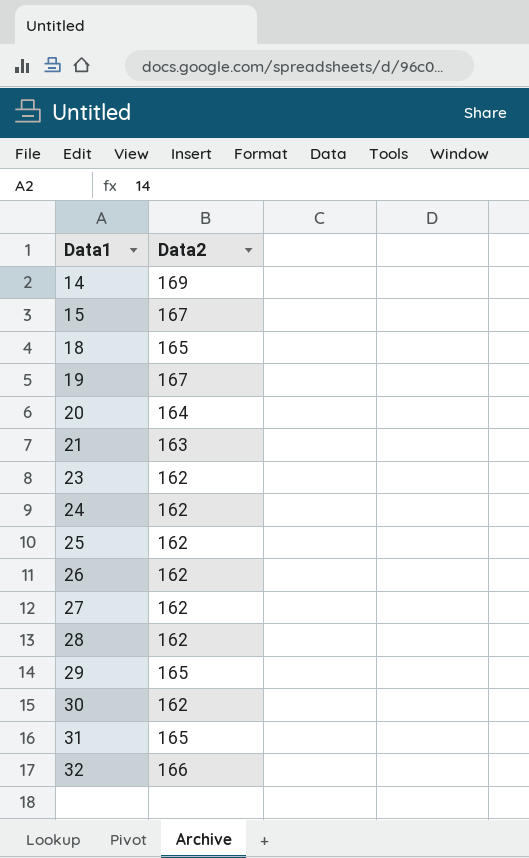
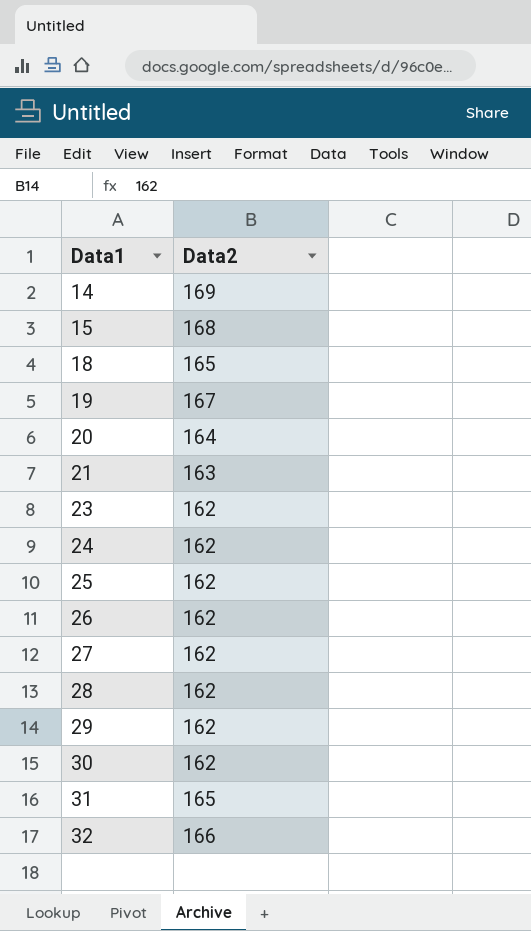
15 | Data2: 167 -> 168
29 | Data2: 165 -> 162

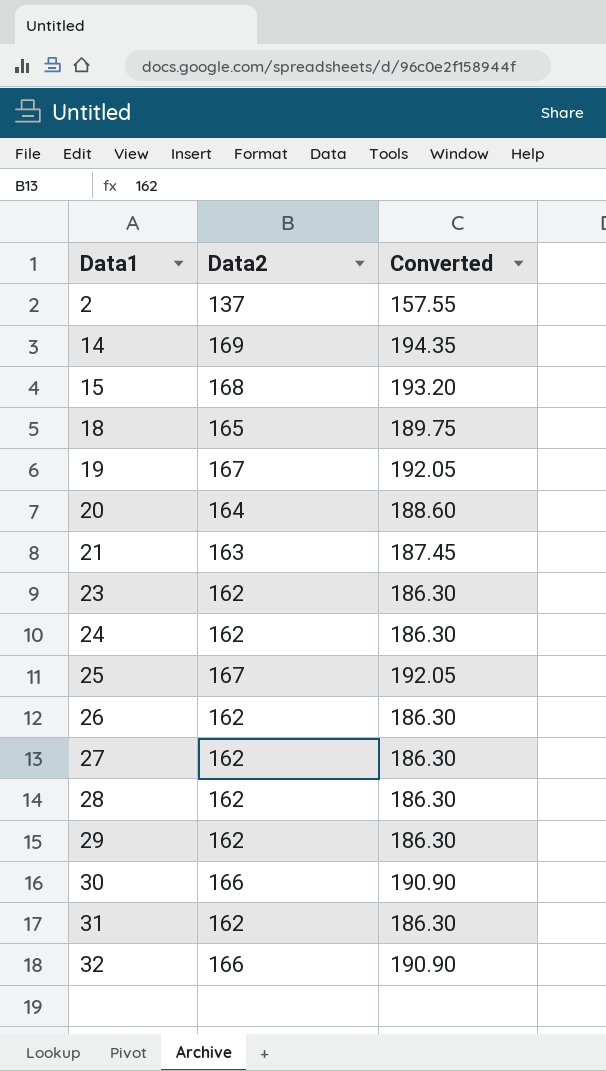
column Converted | formula: none -> [Data2] * 1.15
row 2: none -> 137 | 157.55
25 | Data2: 162 -> 167
30 | Data2: 162 -> 166
31 | Data2: 165 -> 162

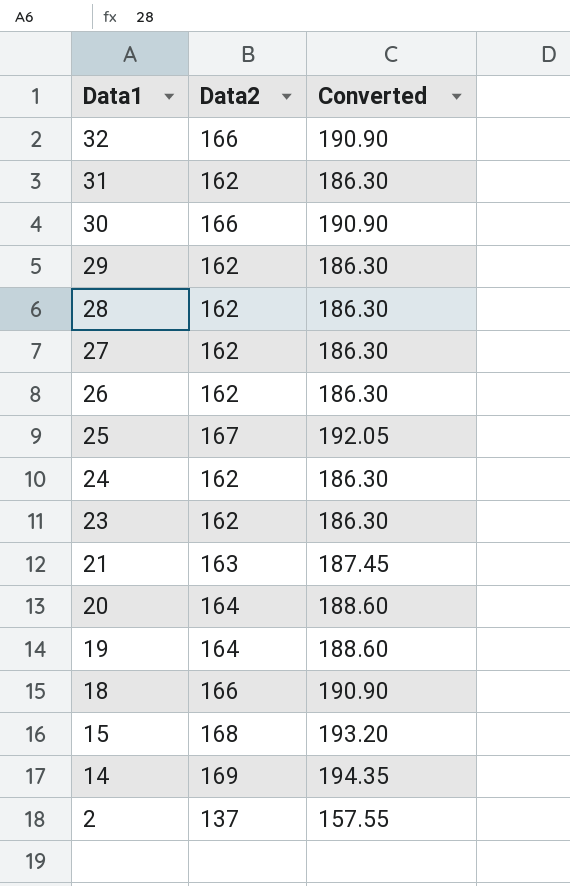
row order: Data1 ascending -> Data1 descending
19 | Data2: 167 -> 164
19 | Converted: 192.05 -> 188.60
18 | Data2: 165 -> 166
18 | Converted: 189.75 -> 190.90

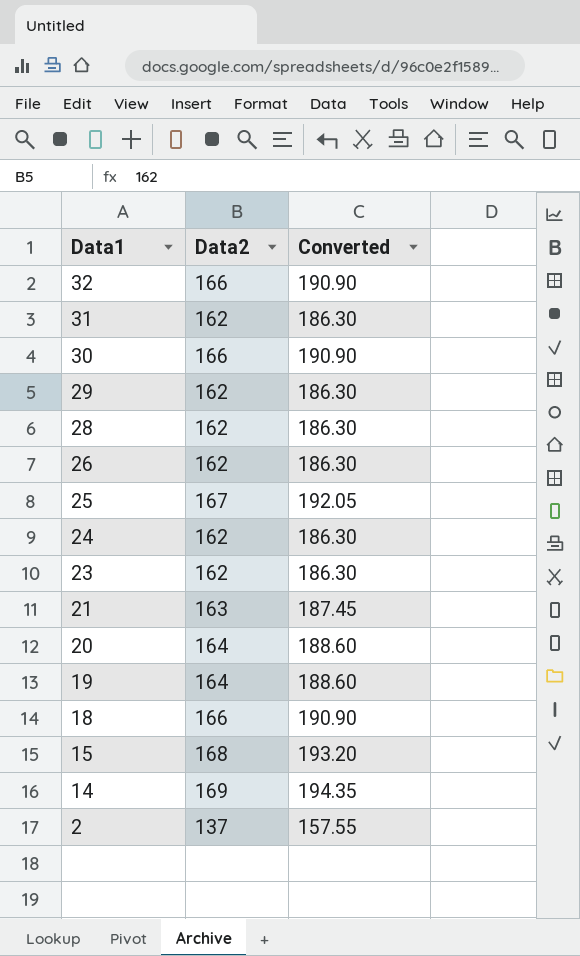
row 27: 162 | 186.30 -> none

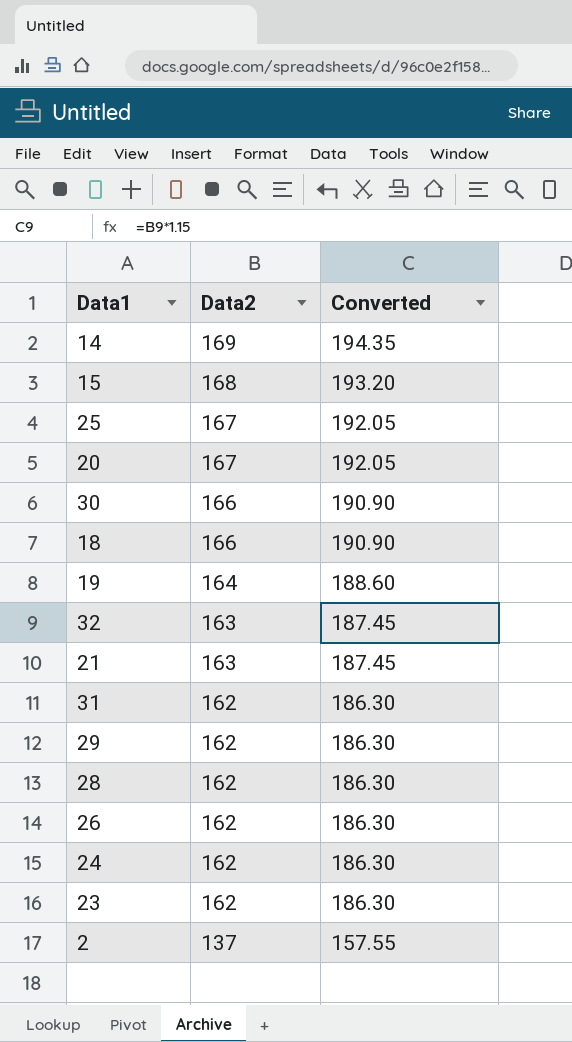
row order: Data1 descending -> Data2 descending
20 | Data2: 164 -> 167
20 | Converted: 188.60 -> 192.05
32 | Data2: 166 -> 163
32 | Converted: 190.90 -> 187.45

